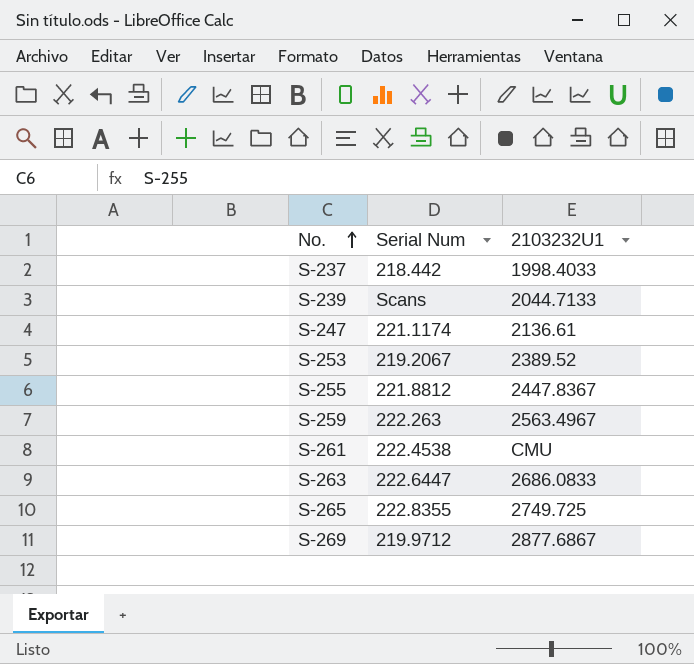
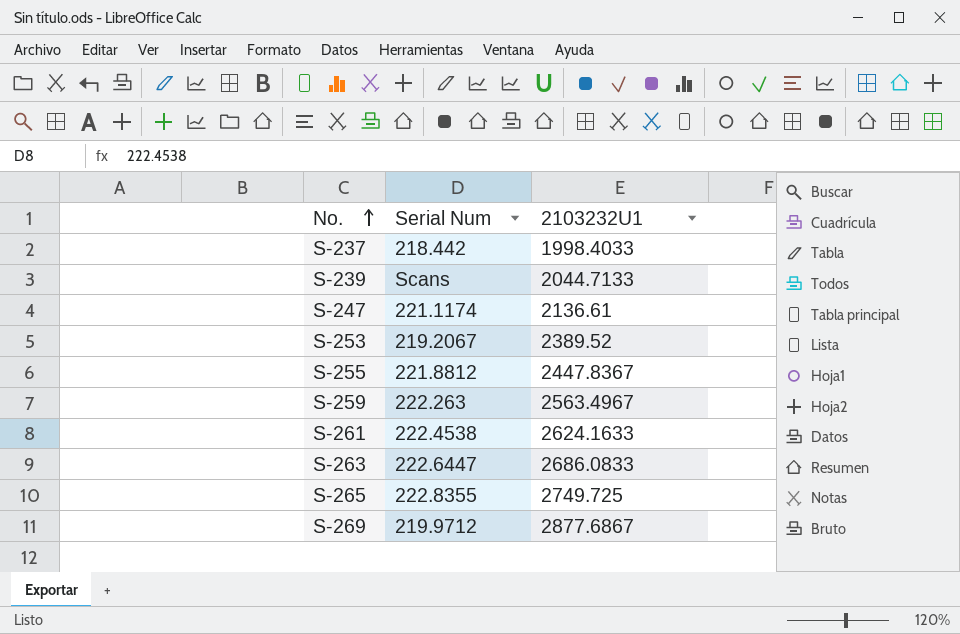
S-261 | 2103232U1: CMU -> 2624.1633

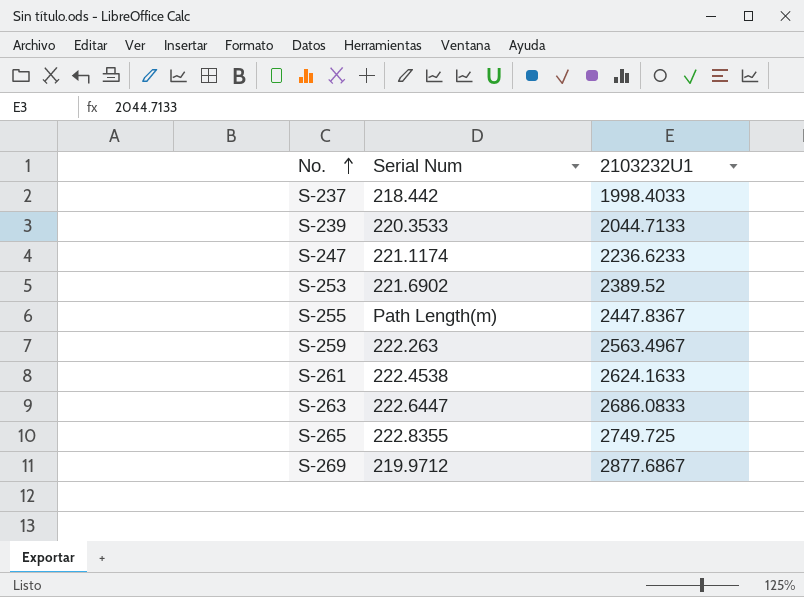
S-239 | Serial Num: Scans -> 220.3533
S-247 | 2103232U1: 2136.61 -> 2236.6233
S-253 | Serial Num: 219.2067 -> 221.6902
S-255 | Serial Num: 221.8812 -> Path Length(m)

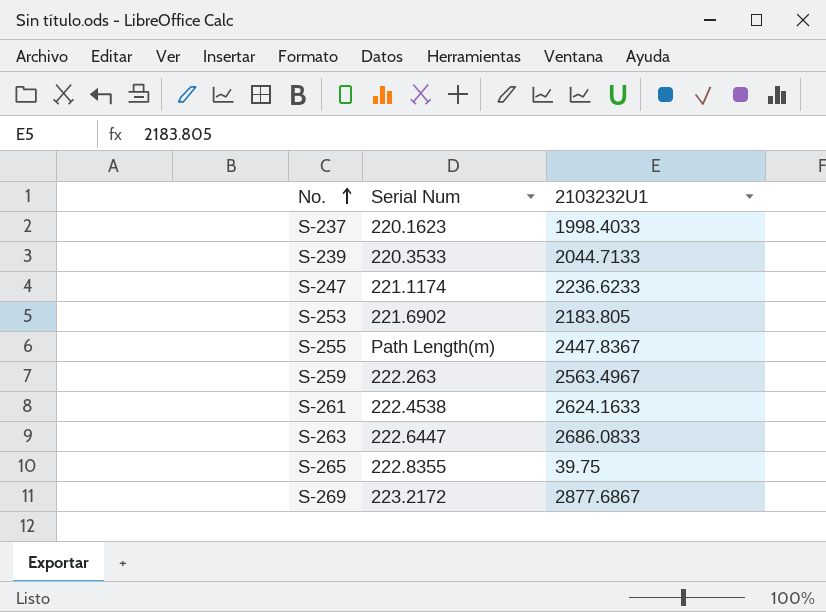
S-237 | Serial Num: 218.442 -> 220.1623
S-253 | 2103232U1: 2389.52 -> 2183.805
S-265 | 2103232U1: 2749.725 -> 39.75
S-269 | Serial Num: 219.9712 -> 223.2172

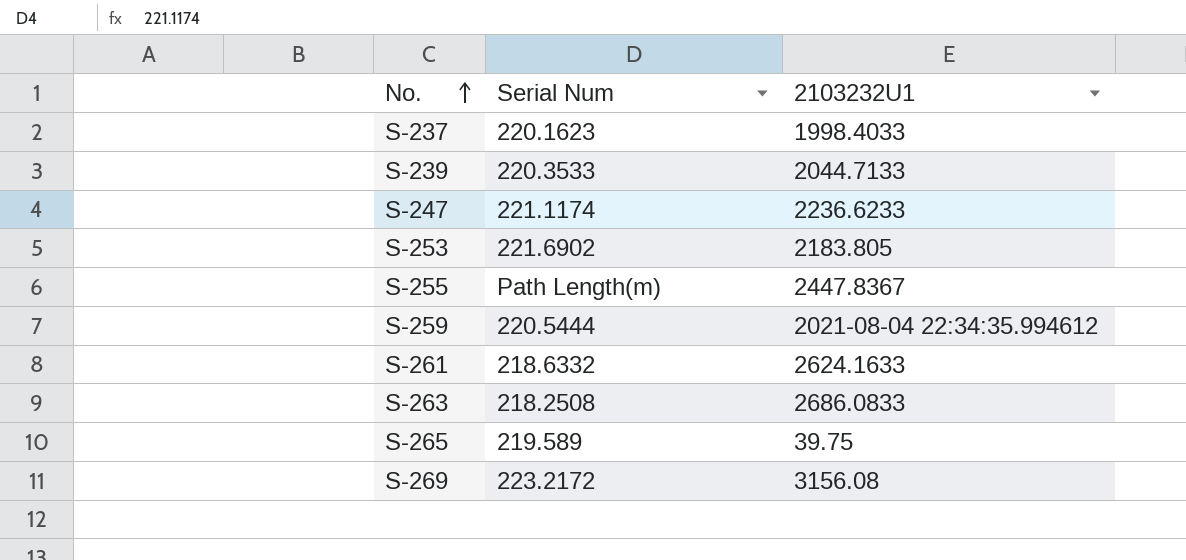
S-259 | Serial Num: 222.263 -> 220.5444
S-259 | 2103232U1: 2563.4967 -> 2021-08-04 22:34:35.994612
S-261 | Serial Num: 222.4538 -> 218.6332
S-263 | Serial Num: 222.6447 -> 218.2508
S-265 | Serial Num: 222.8355 -> 219.589
S-269 | 2103232U1: 2877.6867 -> 3156.08

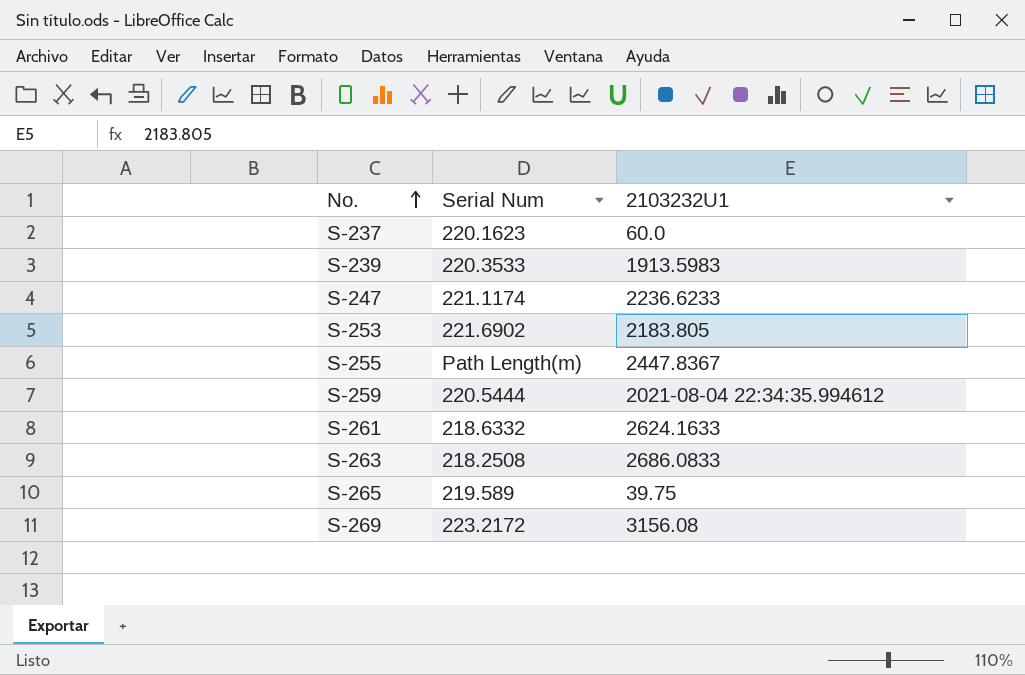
S-237 | 2103232U1: 1998.4033 -> 60.0
S-239 | 2103232U1: 2044.7133 -> 1913.5983

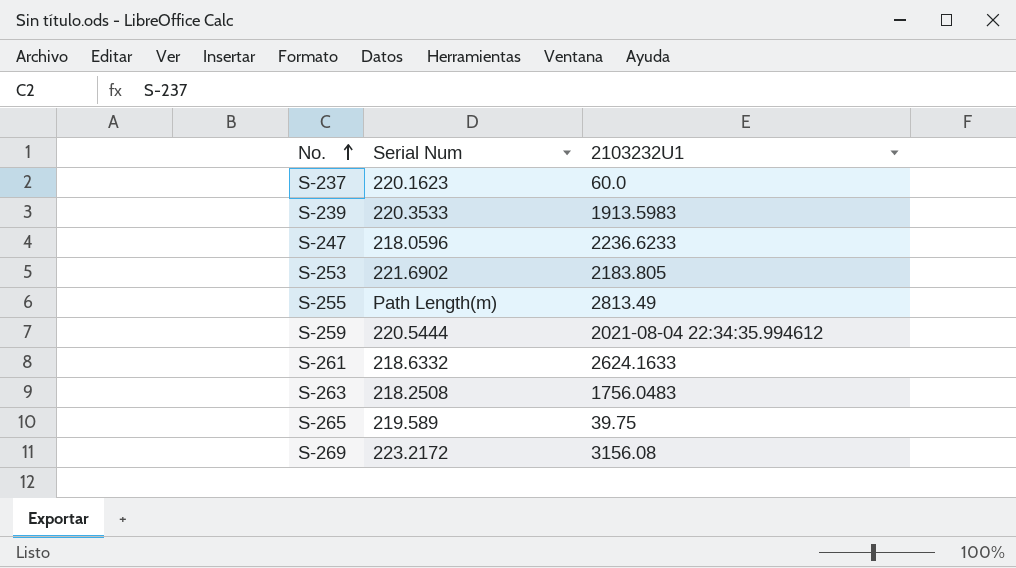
S-247 | Serial Num: 221.1174 -> 218.0596
S-255 | 2103232U1: 2447.8367 -> 2813.49
S-263 | 2103232U1: 2686.0833 -> 1756.0483

